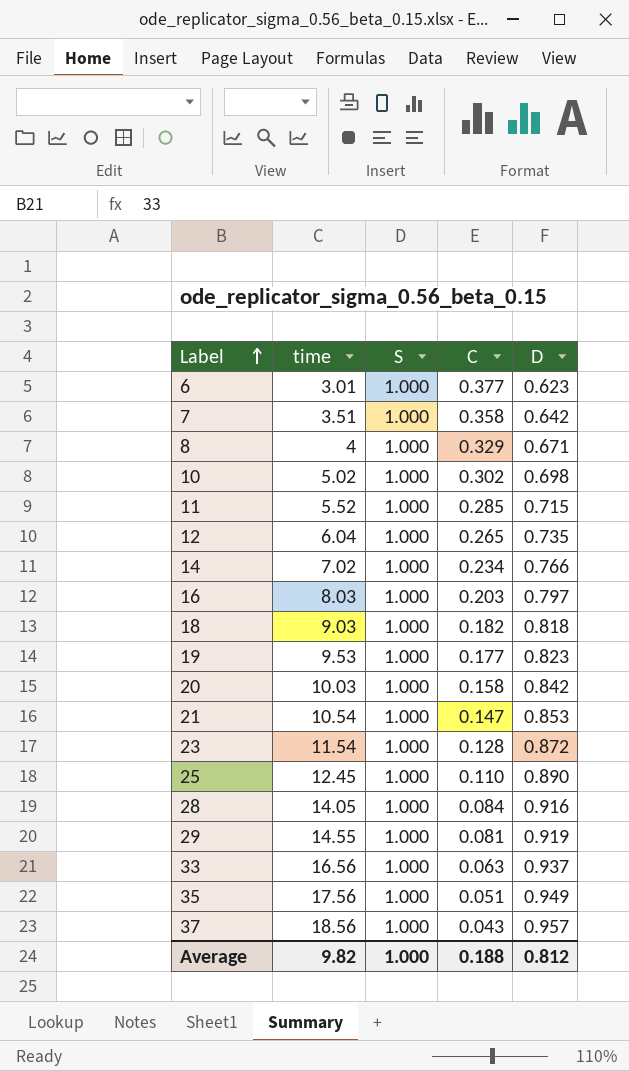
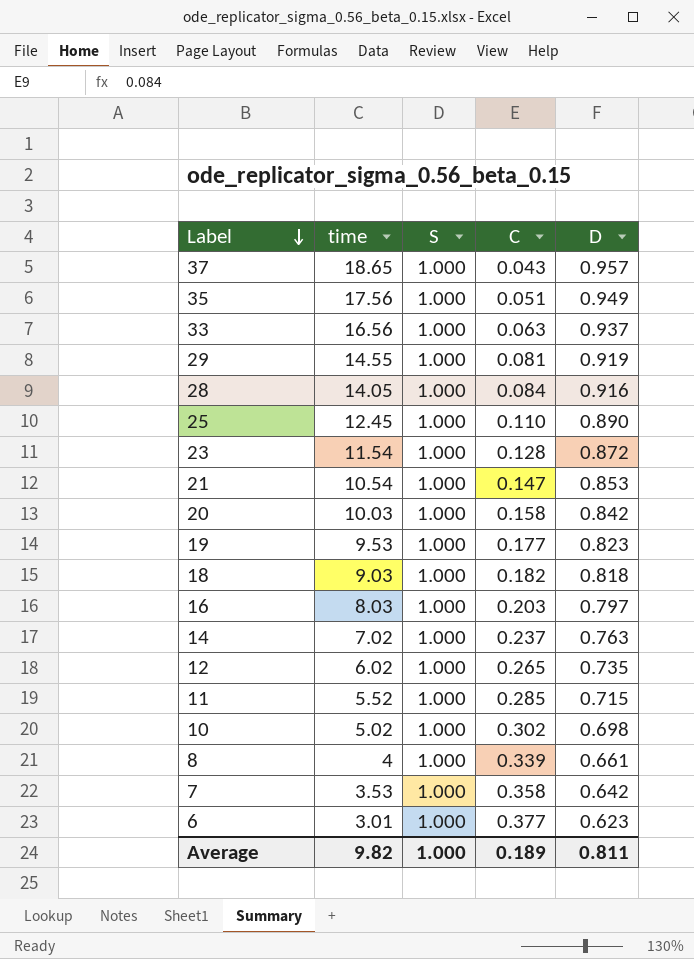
row order: Label ascending -> Label descending
37 | time: 18.56 -> 18.65
14 | C: 0.234 -> 0.237
14 | D: 0.766 -> 0.763
12 | time: 6.04 -> 6.02
8 | C: 0.329 -> 0.339
8 | D: 0.671 -> 0.661
7 | time: 3.51 -> 3.53
Average | C: 0.188 -> 0.189
Average | D: 0.812 -> 0.811

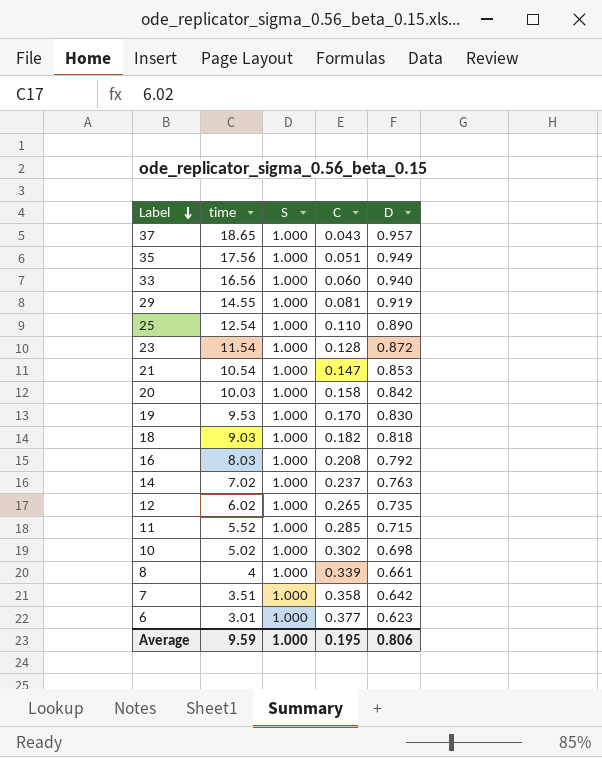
row 28: 14.05 | 1.000 | 0.084 | 0.916 -> none
33 | C: 0.063 -> 0.060
33 | D: 0.937 -> 0.940
25 | time: 12.45 -> 12.54
19 | C: 0.177 -> 0.170
19 | D: 0.823 -> 0.830
16 | C: 0.203 -> 0.208
16 | D: 0.797 -> 0.792
7 | time: 3.53 -> 3.51
Average | time: 9.82 -> 9.59
Average | C: 0.189 -> 0.195
Average | D: 0.811 -> 0.806

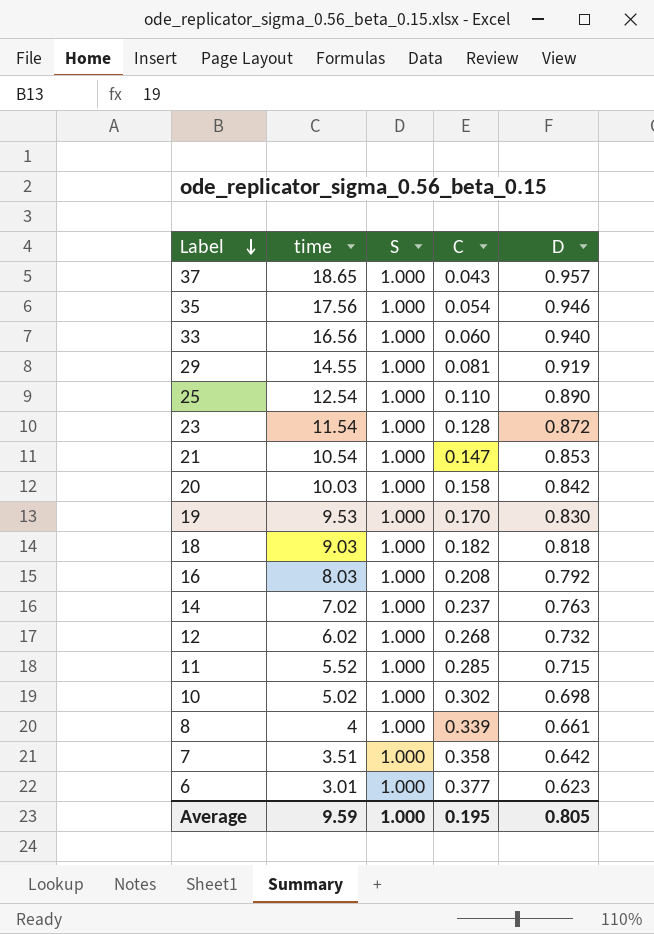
35 | C: 0.051 -> 0.054
35 | D: 0.949 -> 0.946
12 | C: 0.265 -> 0.268
12 | D: 0.735 -> 0.732
Average | D: 0.806 -> 0.805

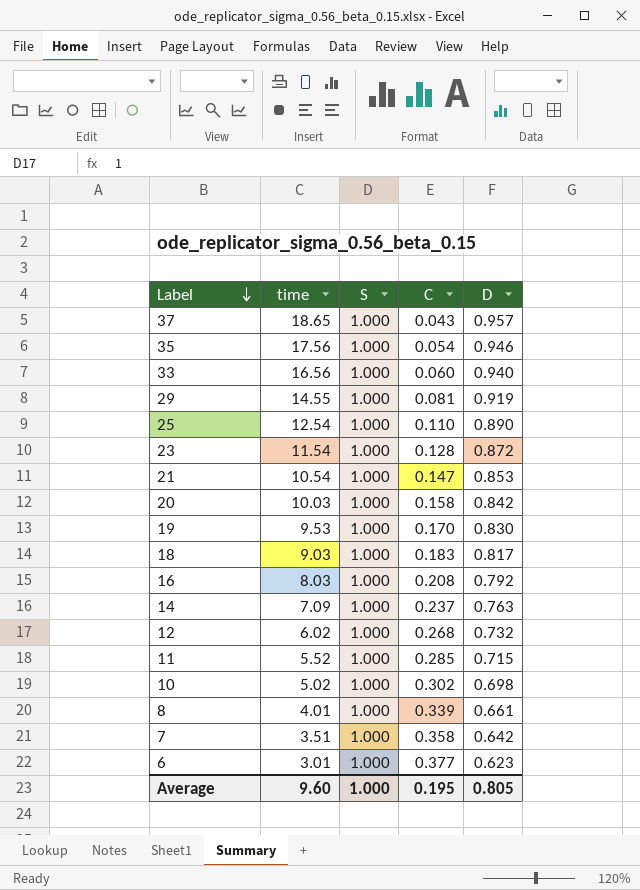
18 | C: 0.182 -> 0.183
18 | D: 0.818 -> 0.817
14 | time: 7.02 -> 7.09
8 | time: 4 -> 4.01
Average | time: 9.59 -> 9.60

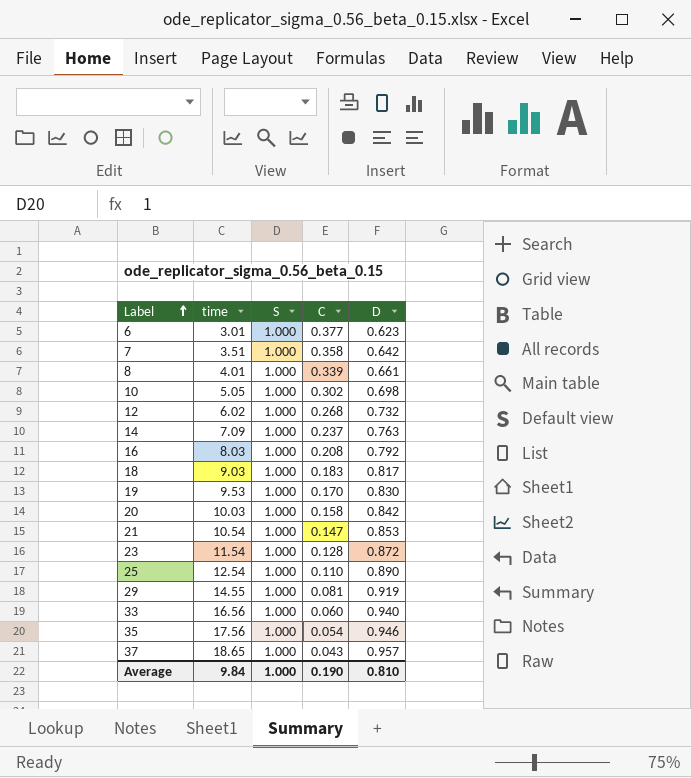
row order: Label descending -> Label ascending
row 11: 5.52 | 1.000 | 0.285 | 0.715 -> none
10 | time: 5.02 -> 5.05
Average | time: 9.60 -> 9.84
Average | C: 0.195 -> 0.190
Average | D: 0.805 -> 0.810

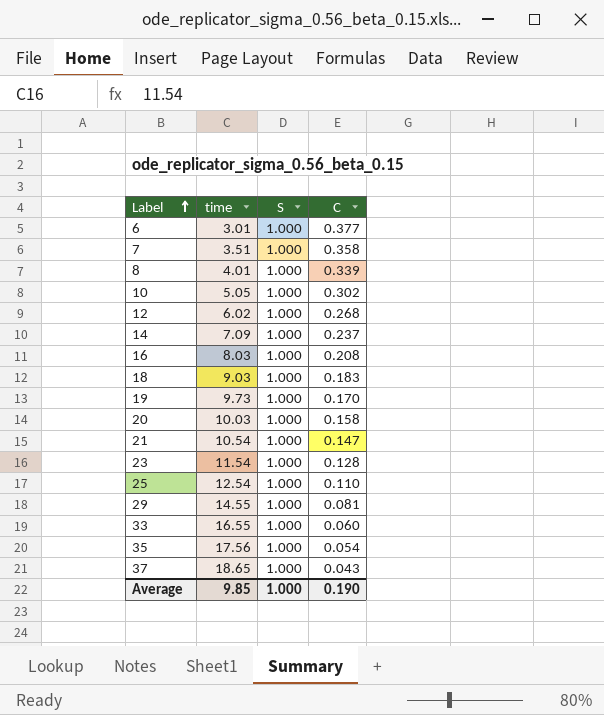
column D | formula: [S] - [C] -> none
19 | time: 9.53 -> 9.73
33 | time: 16.56 -> 16.55
Average | time: 9.84 -> 9.85

